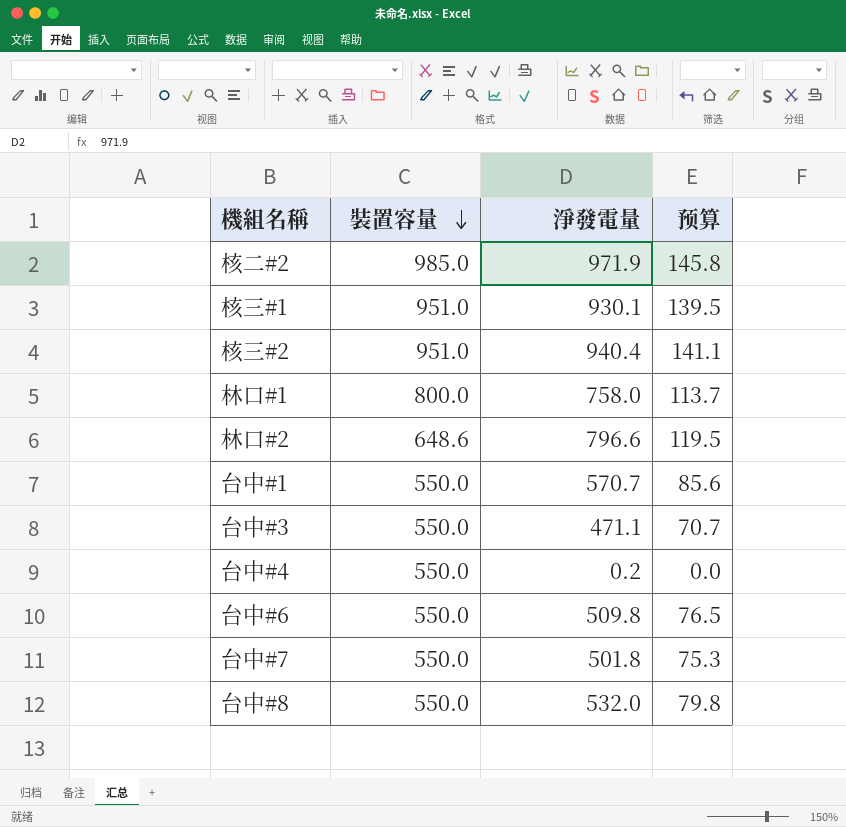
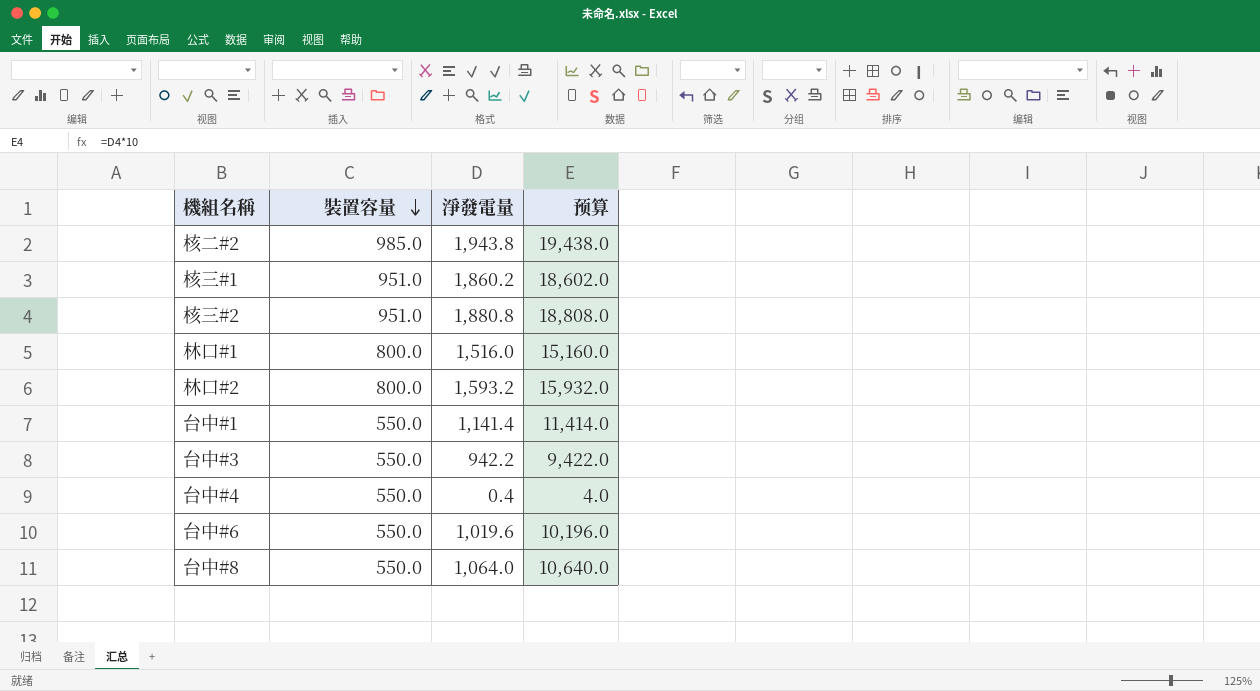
column 预算 | formula: [淨發電量] * 0.15 -> [淨發電量] * 10
row 台中#7: 550.0 | 501.8 | 75.3 -> none
核二#2 | 淨發電量: 971.9 -> 1,943.8
核三#1 | 淨發電量: 930.1 -> 1,860.2
核三#2 | 淨發電量: 940.4 -> 1,880.8
林口#1 | 淨發電量: 758.0 -> 1,516.0
林口#2 | 裝置容量: 648.6 -> 800.0
林口#2 | 淨發電量: 796.6 -> 1,593.2
台中#1 | 淨發電量: 570.7 -> 1,141.4
台中#3 | 淨發電量: 471.1 -> 942.2
台中#4 | 淨發電量: 0.2 -> 0.4
台中#6 | 淨發電量: 509.8 -> 1,019.6
台中#8 | 淨發電量: 532.0 -> 1,064.0

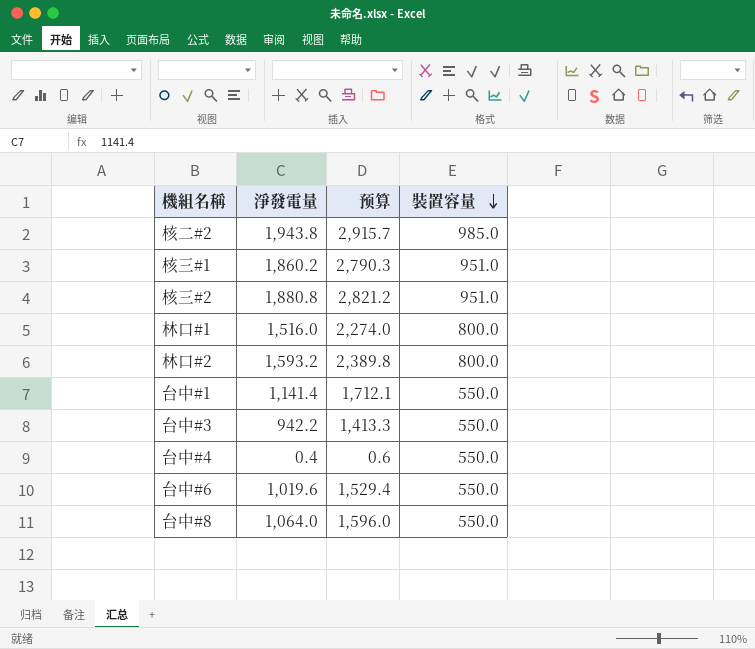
column 预算 | formula: [淨發電量] * 10 -> [淨發電量] * 1.5
column 裝置容量 | position: 2 -> 4

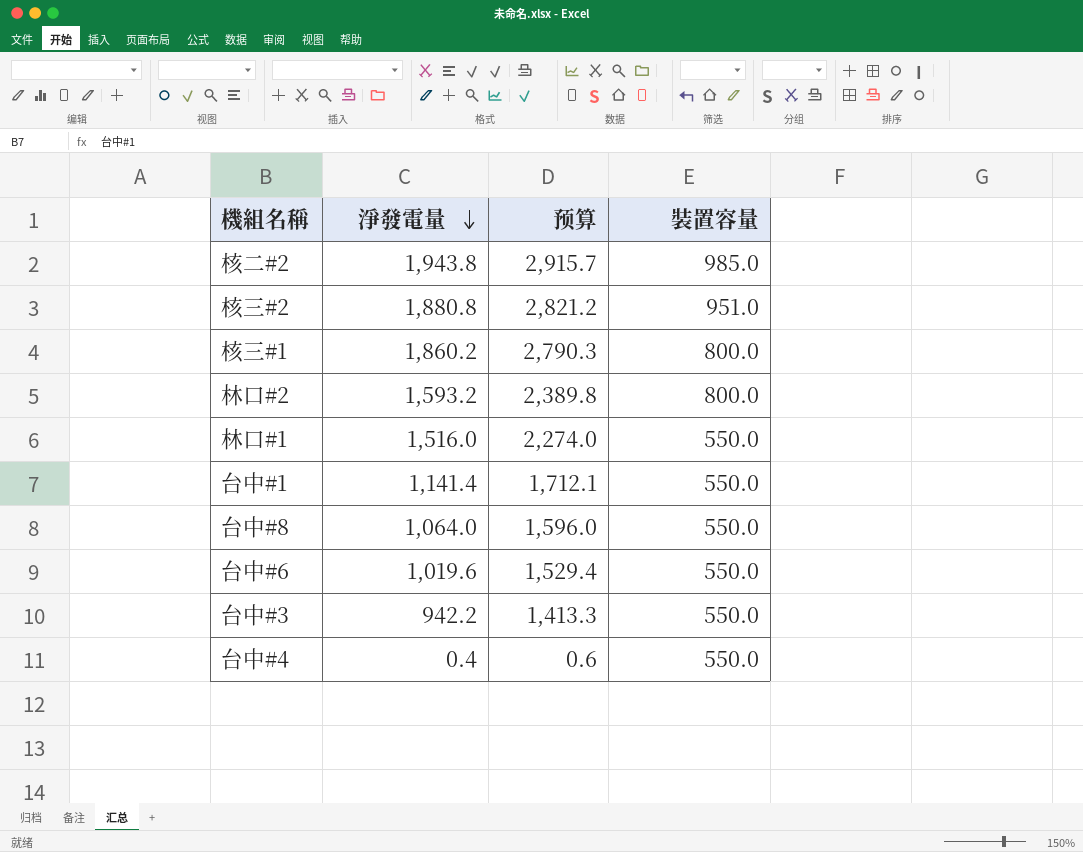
row order: 裝置容量 descending -> 淨發電量 descending
核三#1 | 裝置容量: 951.0 -> 800.0
林口#1 | 裝置容量: 800.0 -> 550.0

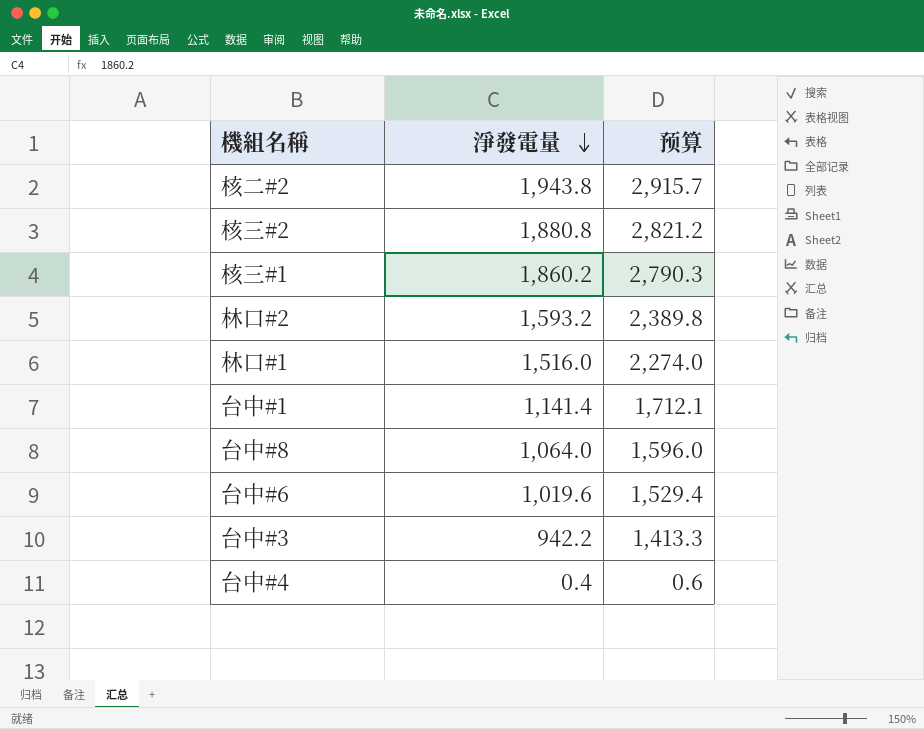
column 裝置容量 | position: 4 -> none

